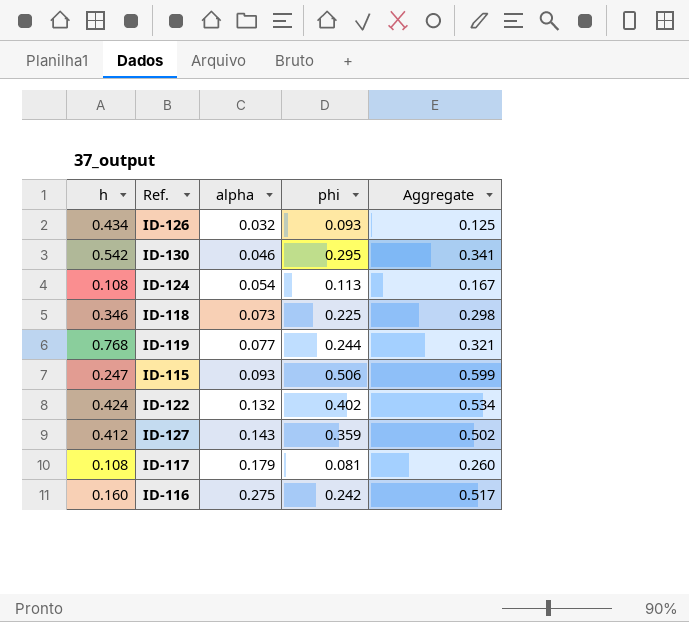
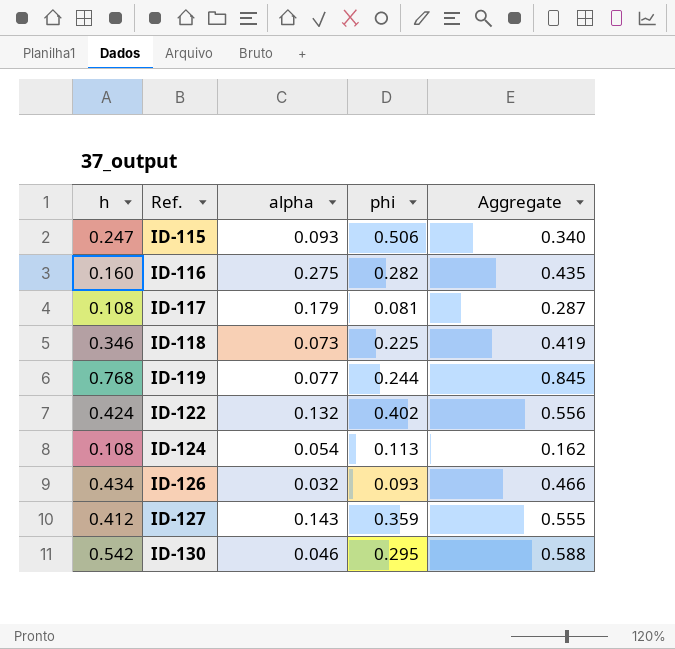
row order: alpha ascending -> Ref. ascending
column Aggregate | formula: [alpha] + [phi] -> [h] + [alpha]
ID-116 | phi: 0.242 -> 0.282

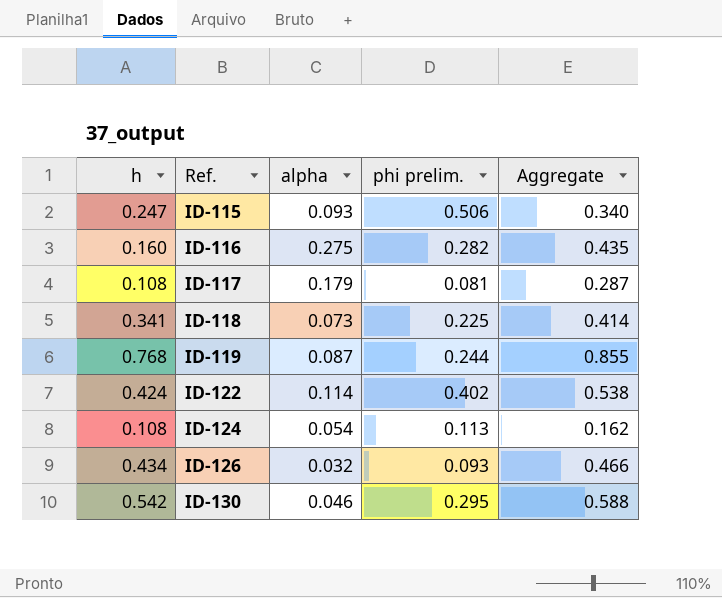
column name: phi -> phi prelim.
row ID-127: 0.412 | 0.143 | 0.359 | 0.555 -> none
ID-118 | h: 0.346 -> 0.341
ID-118 | Aggregate: 0.419 -> 0.414
ID-119 | alpha: 0.077 -> 0.087
ID-119 | Aggregate: 0.845 -> 0.855
ID-122 | alpha: 0.132 -> 0.114
ID-122 | Aggregate: 0.556 -> 0.538

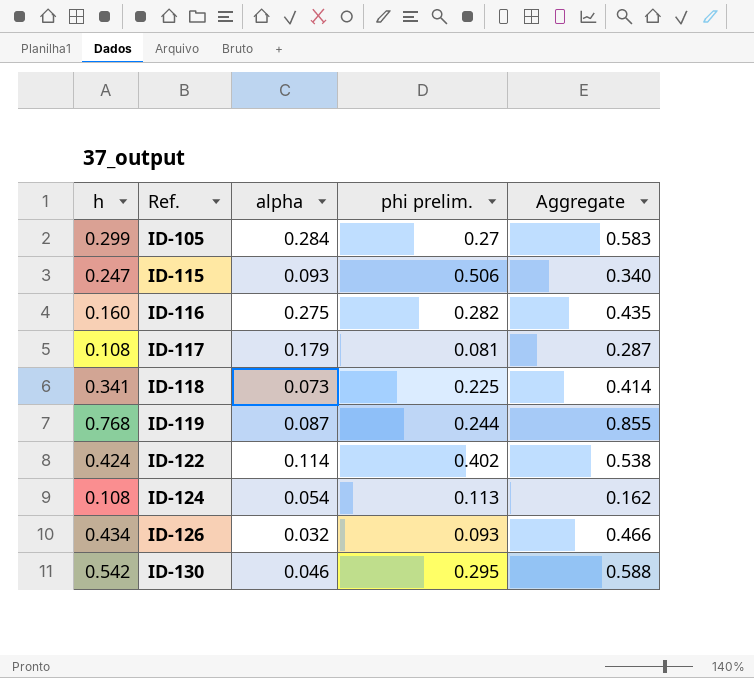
row ID-105: none -> 0.299 | 0.284 | 0.27 | 0.583

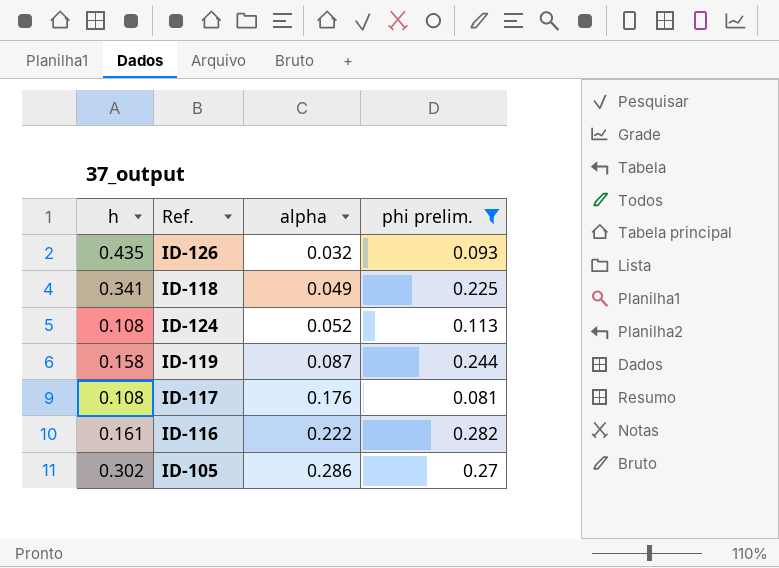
filter: none -> phi prelim. <= 0.282
row order: Ref. ascending -> alpha ascending
column Aggregate | formula: [h] + [alpha] -> none
ID-126 | h: 0.434 -> 0.435
ID-118 | alpha: 0.073 -> 0.049
ID-124 | alpha: 0.054 -> 0.052
ID-119 | h: 0.768 -> 0.158
ID-117 | alpha: 0.179 -> 0.176
ID-116 | h: 0.160 -> 0.161
ID-116 | alpha: 0.275 -> 0.222
ID-105 | h: 0.299 -> 0.302
ID-105 | alpha: 0.284 -> 0.286

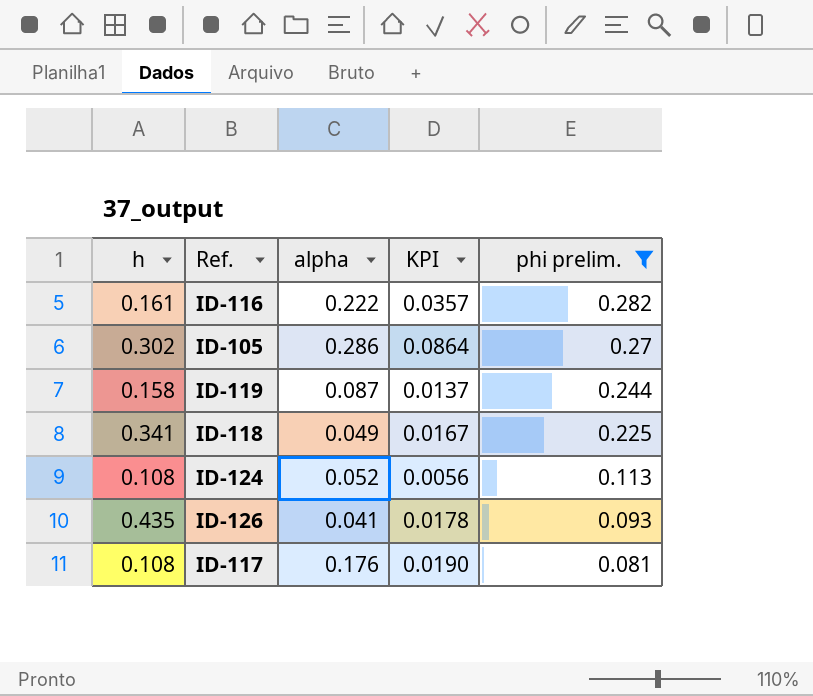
row order: alpha ascending -> phi prelim. descending
column KPI | formula: none -> [h] * [alpha]
ID-126 | alpha: 0.032 -> 0.041

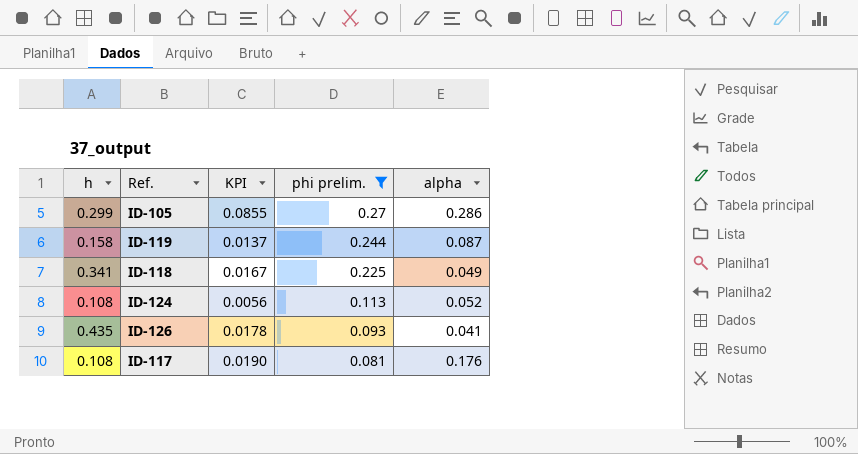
column alpha | position: 3 -> 5
row ID-116: 0.161 | 0.222 | 0.0357 | 0.282 -> none
ID-105 | h: 0.302 -> 0.299
ID-105 | KPI: 0.0864 -> 0.0855

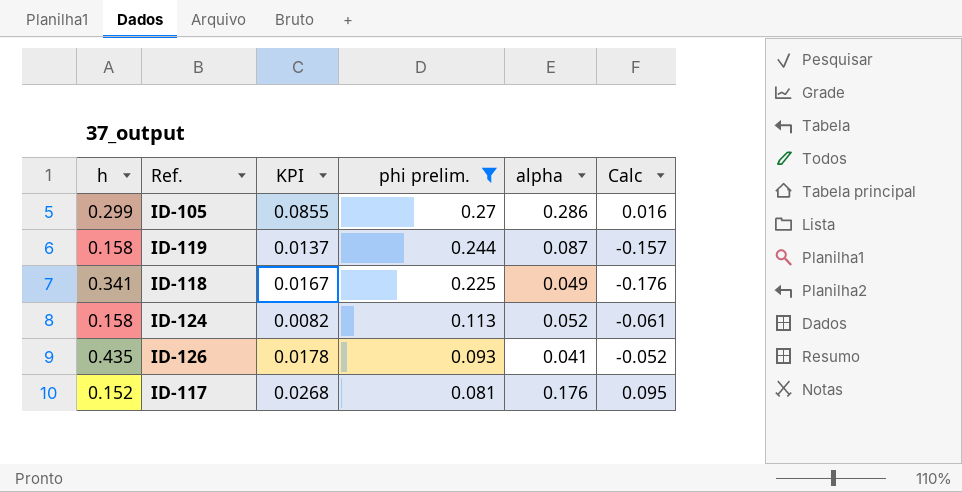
column Calc | formula: none -> [alpha] - [phi prelim.]
ID-124 | h: 0.108 -> 0.158
ID-124 | KPI: 0.0056 -> 0.0082
ID-117 | h: 0.108 -> 0.152
ID-117 | KPI: 0.0190 -> 0.0268

